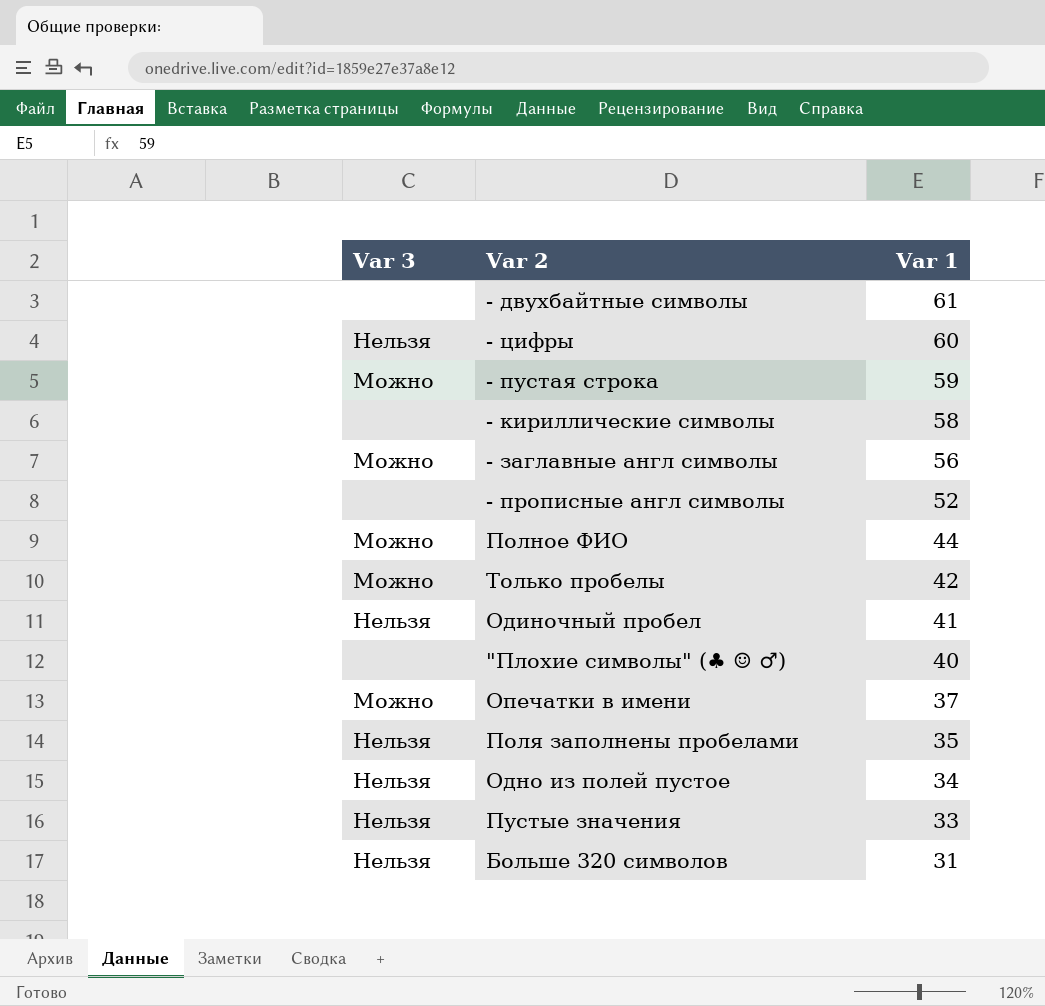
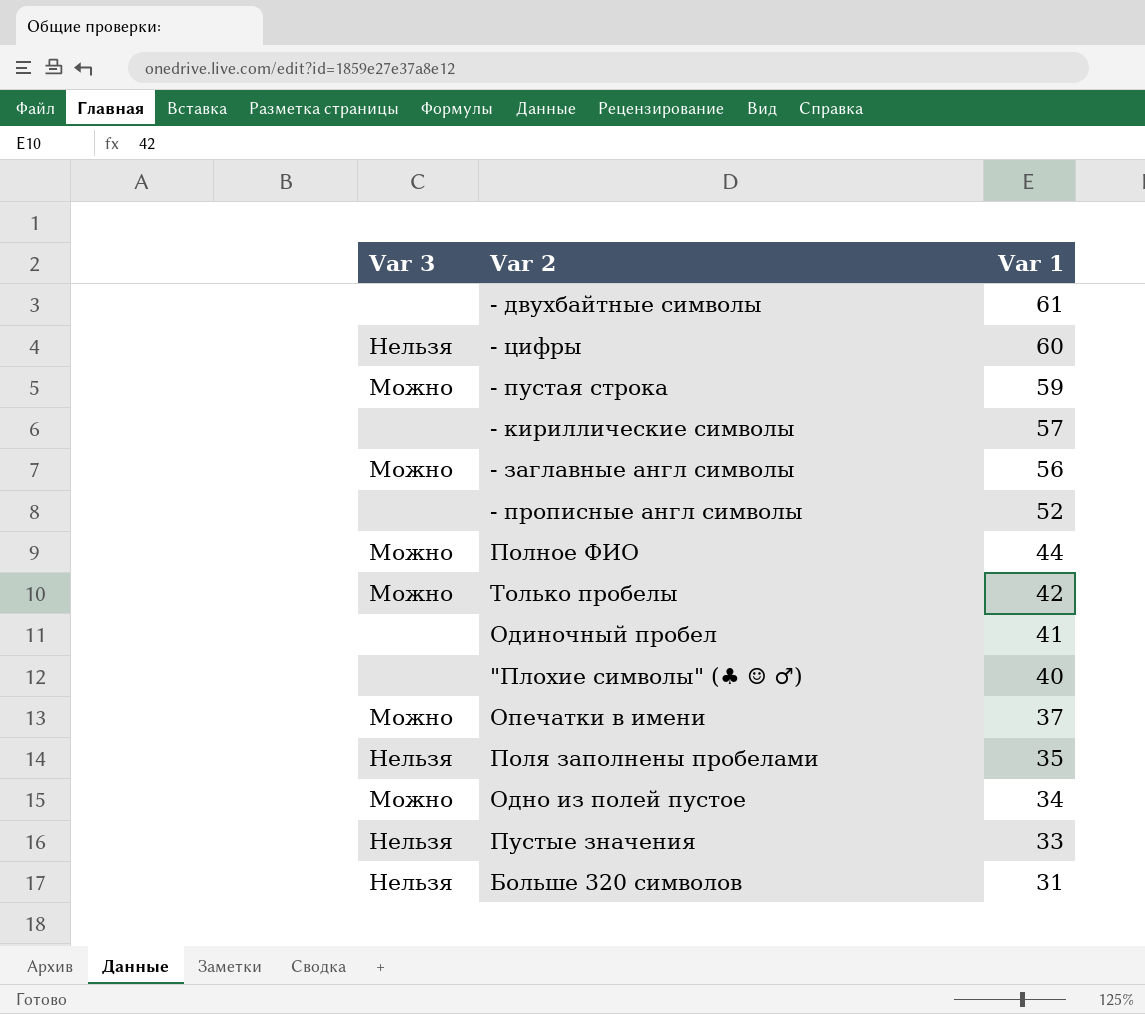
- кириллические символы | Var 1: 58 -> 57
Одиночный пробел | Var 3: Нельзя -> none
Одно из полей пустое | Var 3: Нельзя -> Можно

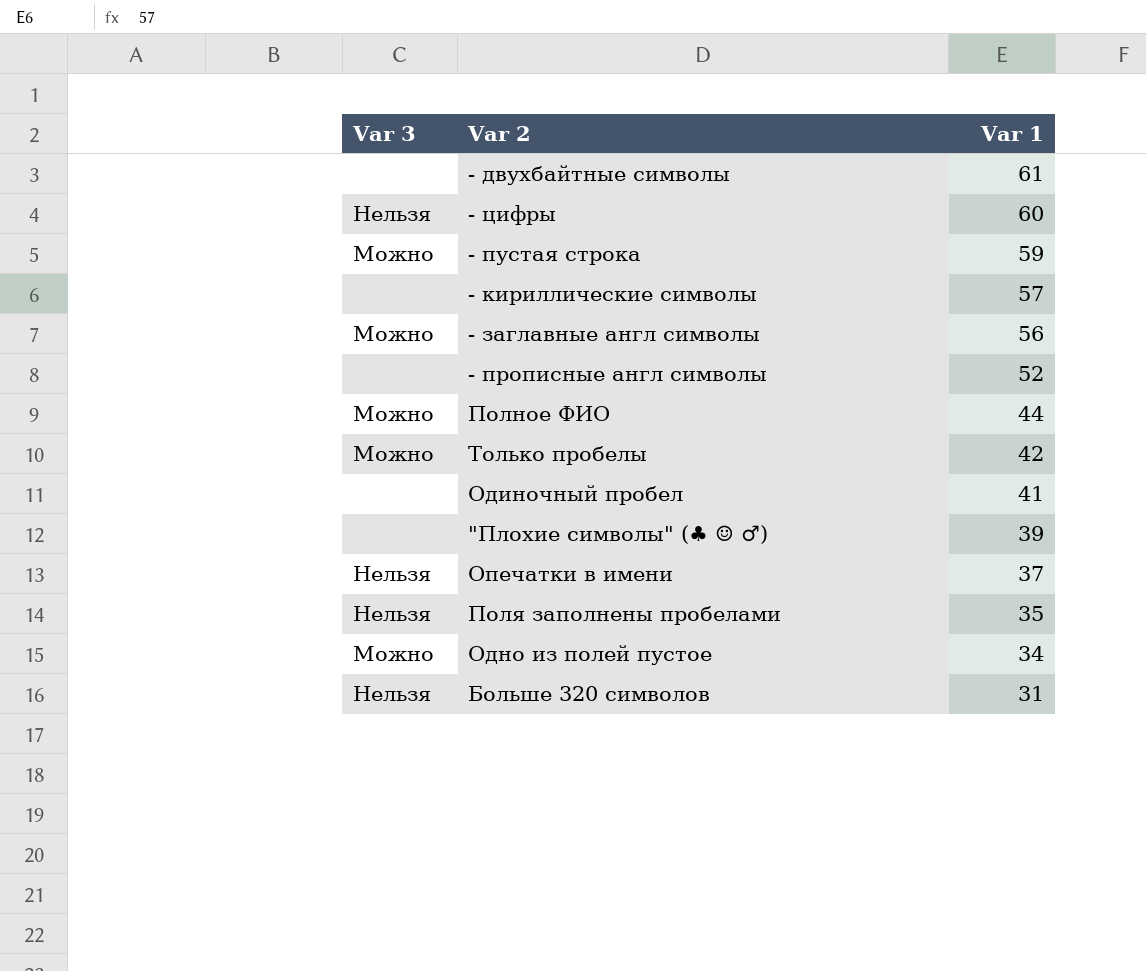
row Пустые значения: Нельзя | 33 -> none
"Плохие символы" (♣ ☺ ♂) | Var 1: 40 -> 39
Опечатки в имени | Var 3: Можно -> Нельзя

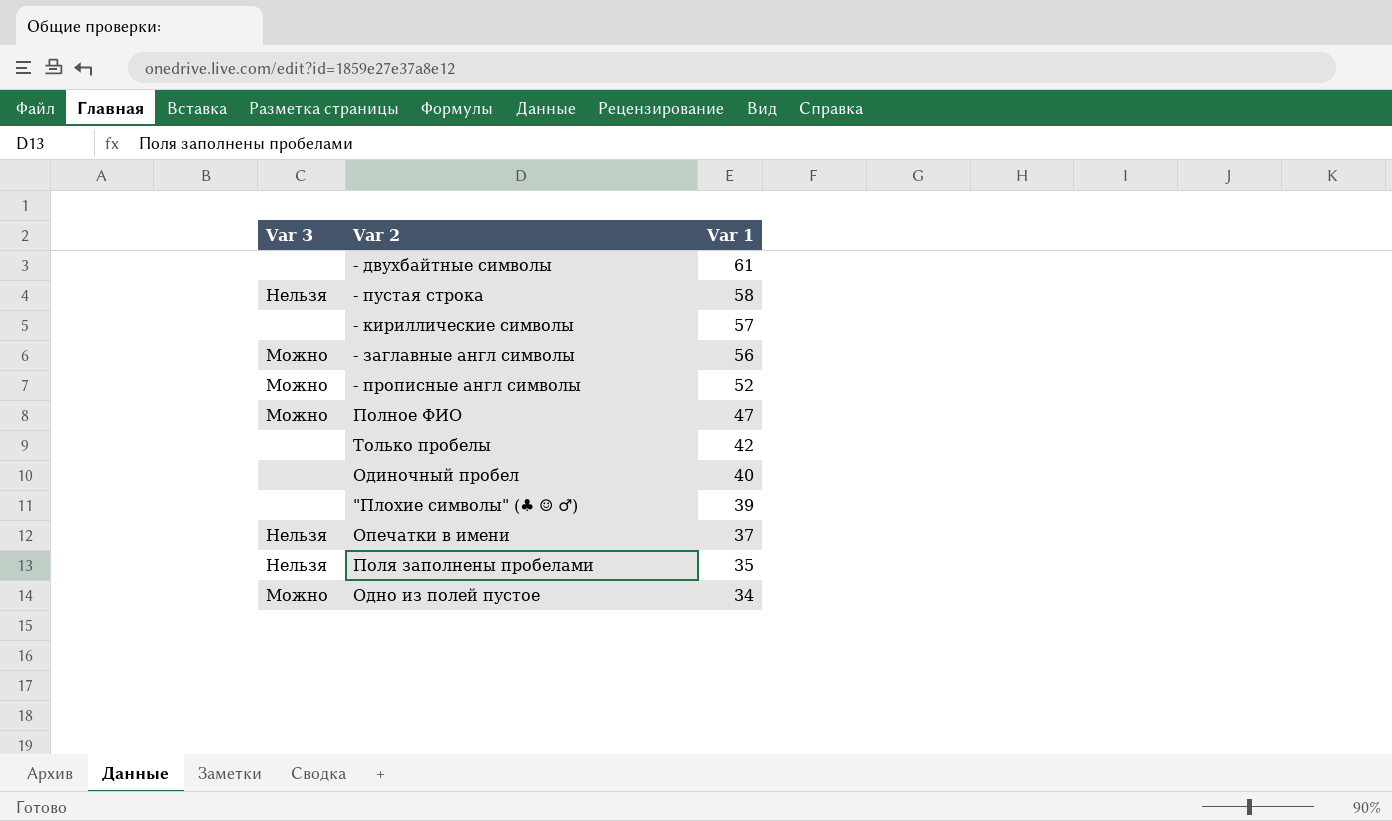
row - цифры: Нельзя | 60 -> none
row Больше 320 символов: Нельзя | 31 -> none
- пустая строка | Var 3: Можно -> Нельзя
- пустая строка | Var 1: 59 -> 58
- прописные англ символы | Var 3: none -> Можно
Полное ФИО | Var 1: 44 -> 47
Только пробелы | Var 3: Можно -> none
Одиночный пробел | Var 1: 41 -> 40

